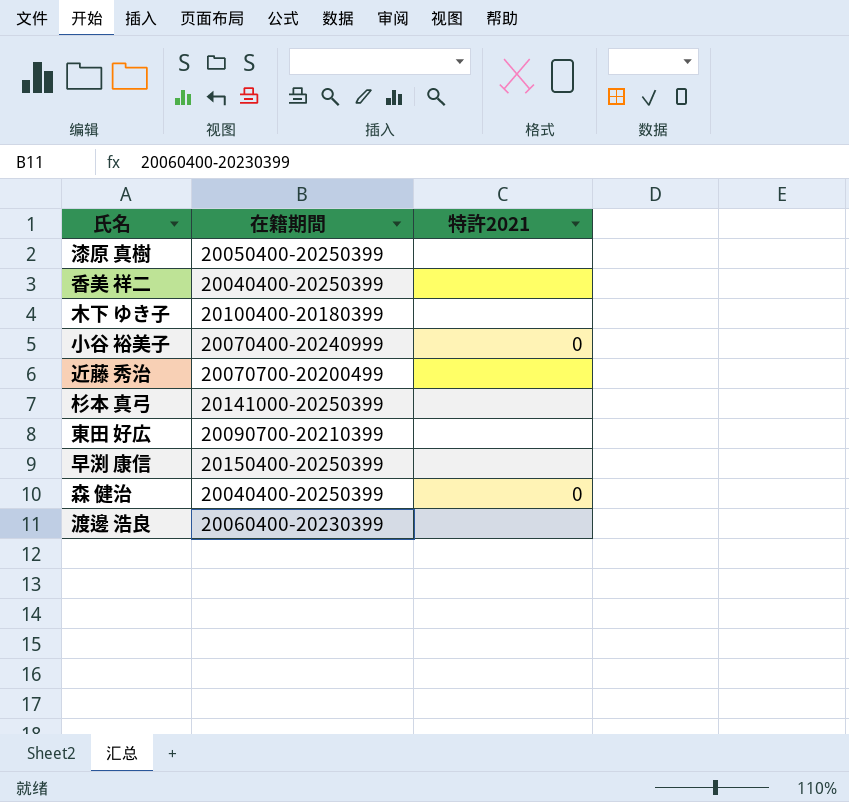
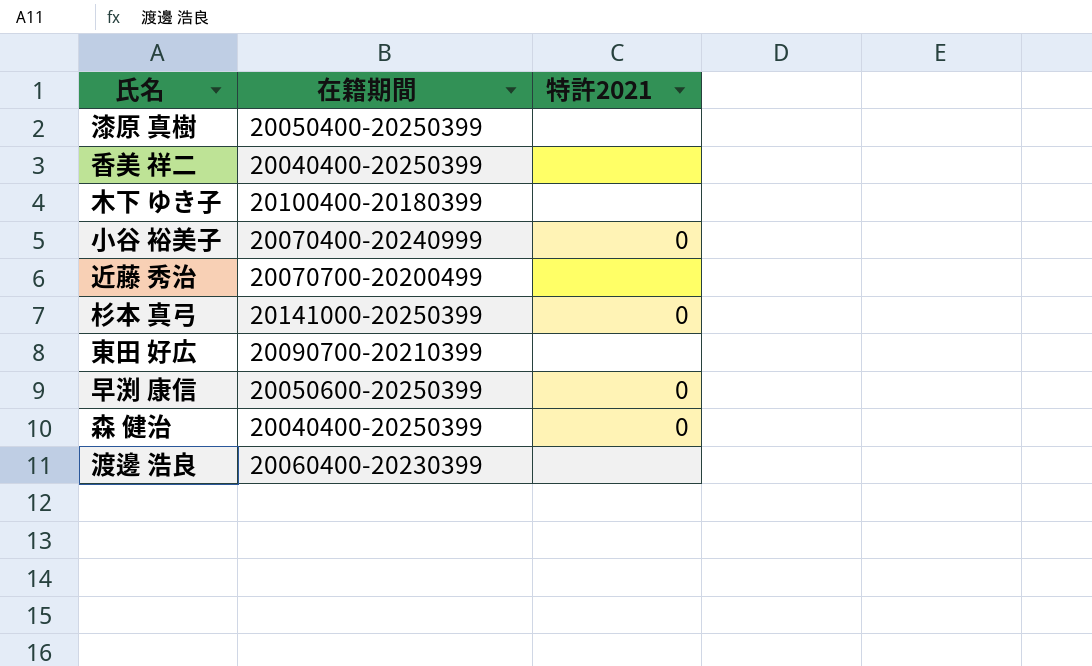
杉本 真弓 | 特許2021: none -> 0
早渕 康信 | 在籍期間: 20150400-20250399 -> 20050600-20250399
早渕 康信 | 特許2021: none -> 0

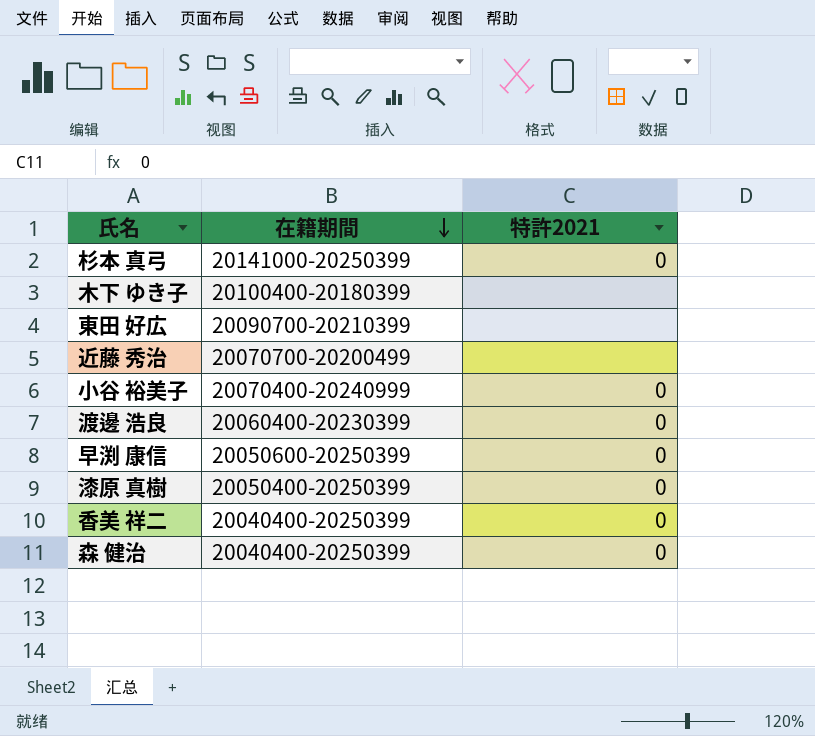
row order: none -> 在籍期間 descending
渡邊 浩良 | 特許2021: none -> 0
漆原 真樹 | 特許2021: none -> 0
香美 祥二 | 特許2021: none -> 0

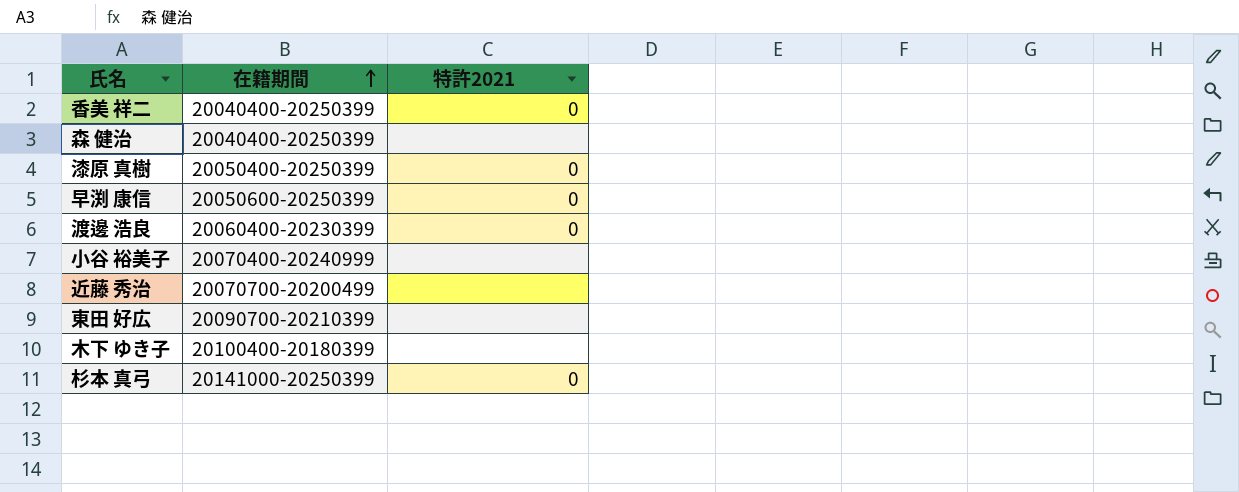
row order: 在籍期間 descending -> 在籍期間 ascending
森 健治 | 特許2021: 0 -> none
小谷 裕美子 | 特許2021: 0 -> none

